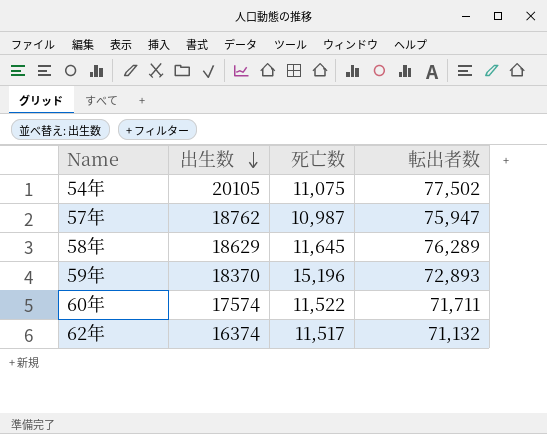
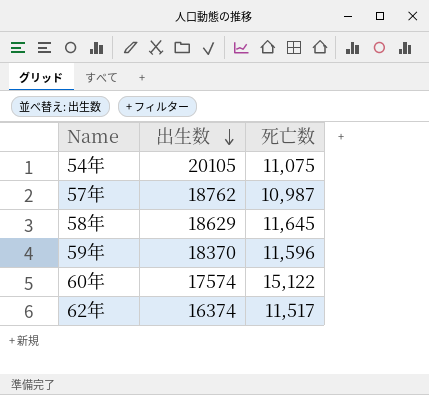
column 転出者数 | position: 4 -> none
59年 | 死亡数: 15,196 -> 11,596
60年 | 死亡数: 11,522 -> 15,122

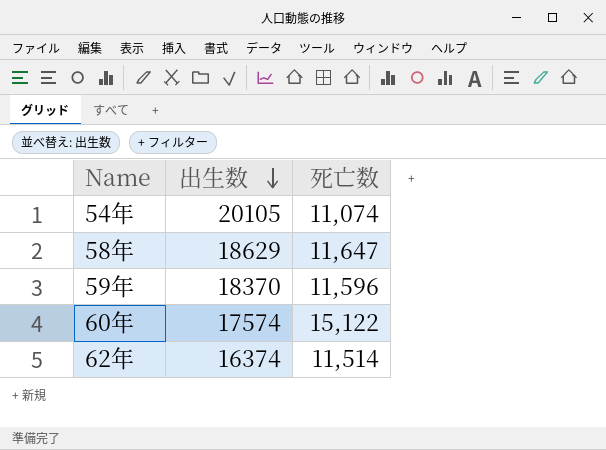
row 57年: 18762 | 10,987 -> none
54年 | 死亡数: 11,075 -> 11,074
58年 | 死亡数: 11,645 -> 11,647
62年 | 死亡数: 11,517 -> 11,514

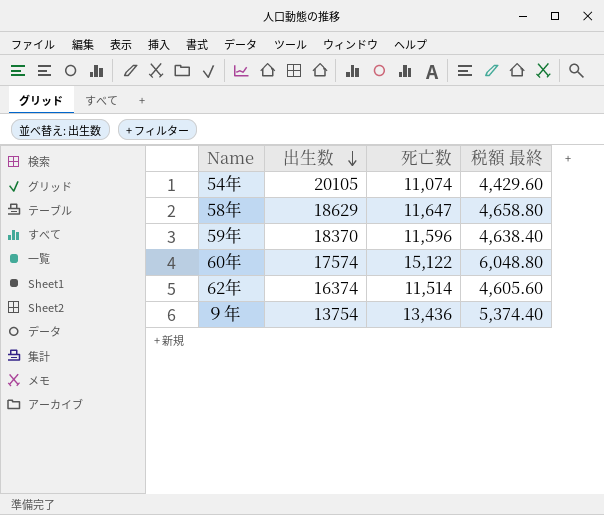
column 税額 最終 | formula: none -> [死亡数] * 0.4
row ９年: none -> 13754 | 13,436 | 5,374.40

